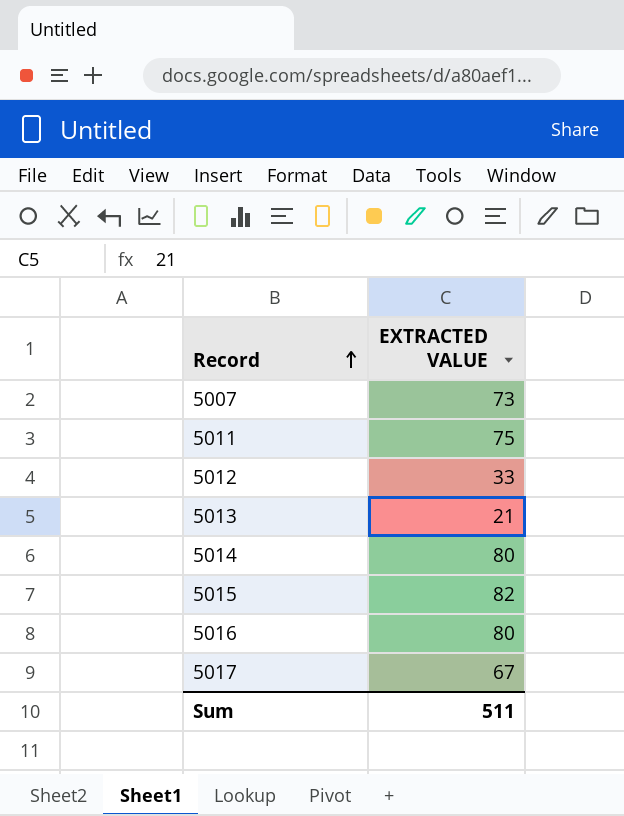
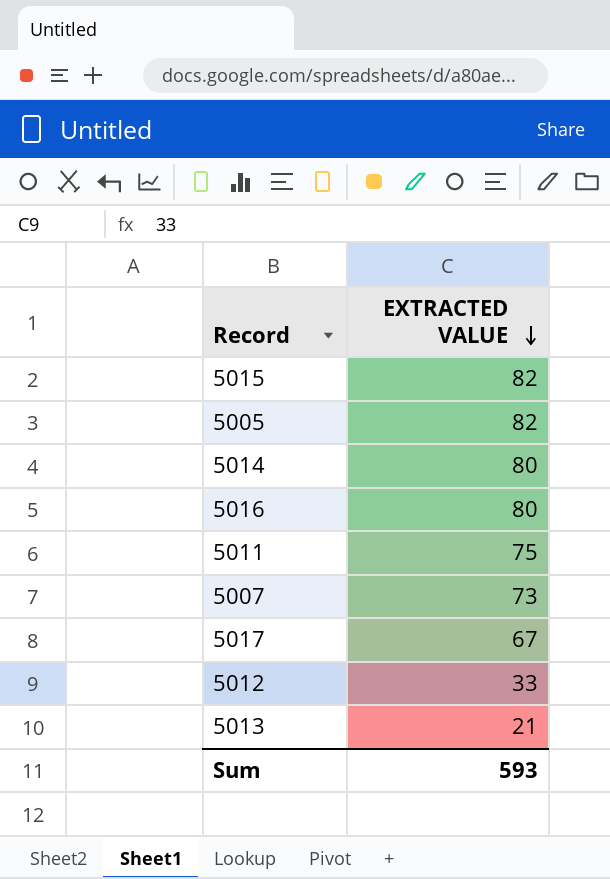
row order: Record ascending -> EXTRACTED VALUE descending
row 5005: none -> 82
Sum | EXTRACTED VALUE: 511 -> 593

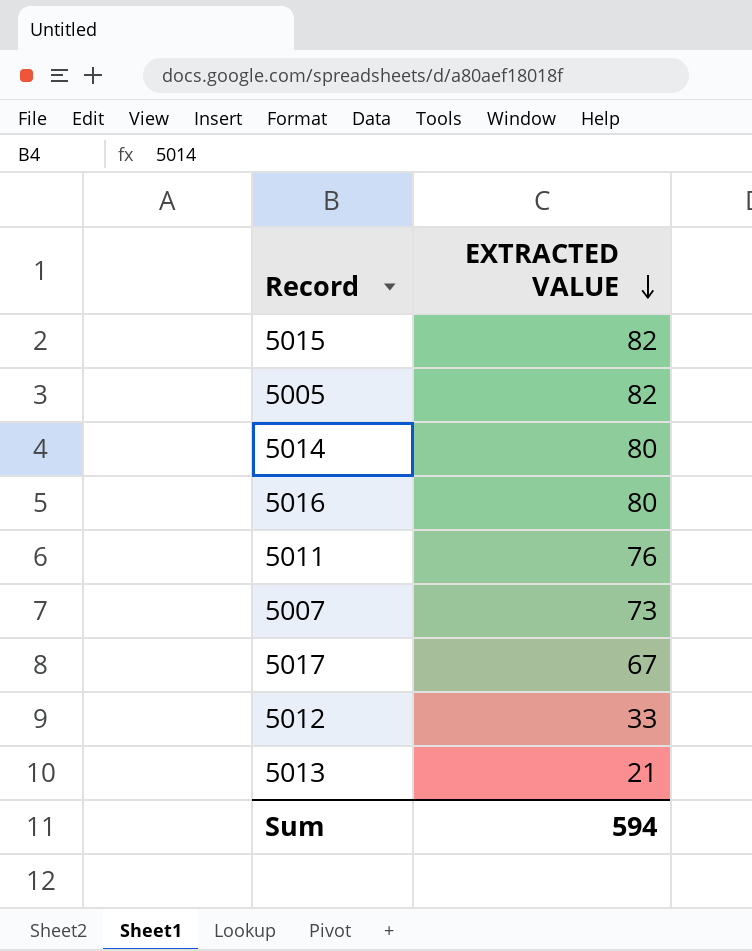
5011 | EXTRACTED VALUE: 75 -> 76
Sum | EXTRACTED VALUE: 593 -> 594

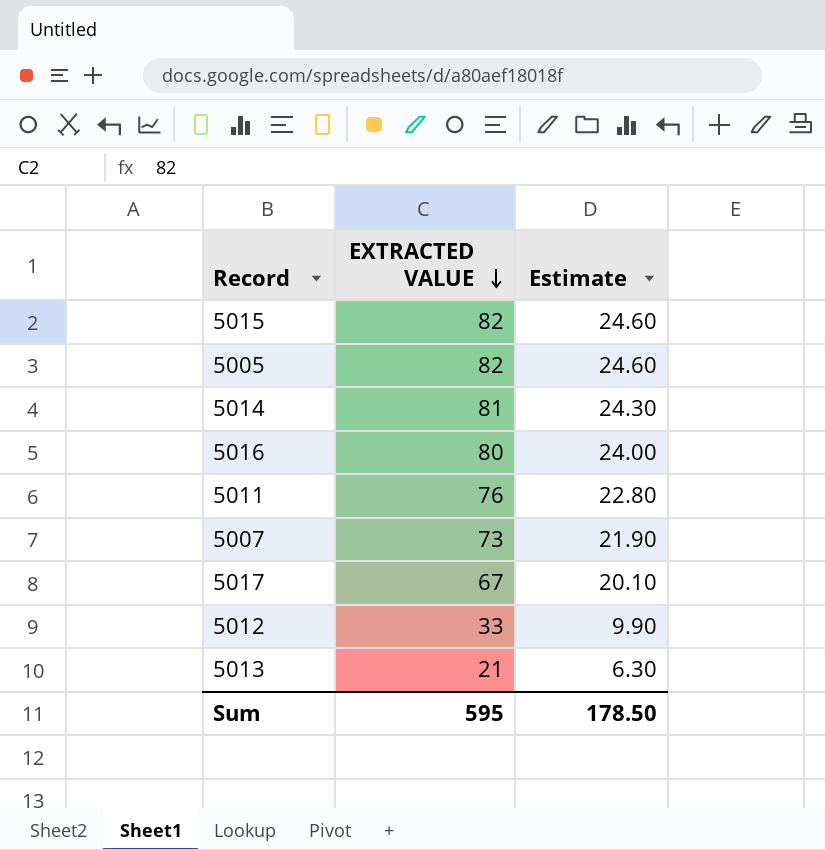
column Estimate | formula: none -> [EXTRACTED VALUE] * 0.3
5014 | EXTRACTED VALUE: 80 -> 81
Sum | EXTRACTED VALUE: 594 -> 595

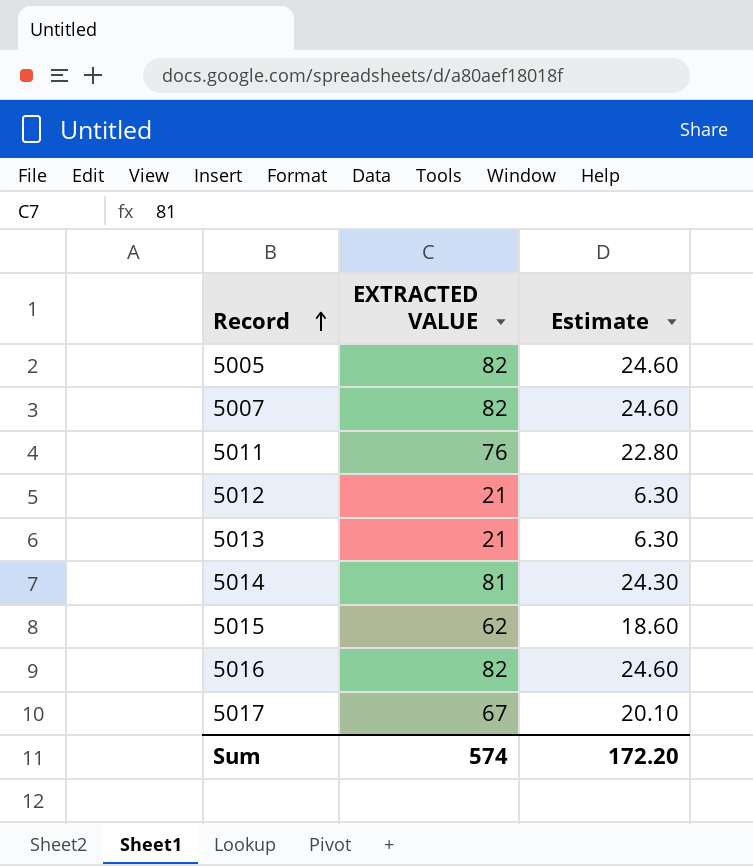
row order: EXTRACTED VALUE descending -> Record ascending
5007 | EXTRACTED VALUE: 73 -> 82
5007 | Estimate: 21.90 -> 24.60
5012 | EXTRACTED VALUE: 33 -> 21
5012 | Estimate: 9.90 -> 6.30
5015 | EXTRACTED VALUE: 82 -> 62
5015 | Estimate: 24.60 -> 18.60
5016 | EXTRACTED VALUE: 80 -> 82
5016 | Estimate: 24.00 -> 24.60
Sum | EXTRACTED VALUE: 595 -> 574
Sum | Estimate: 178.50 -> 172.20

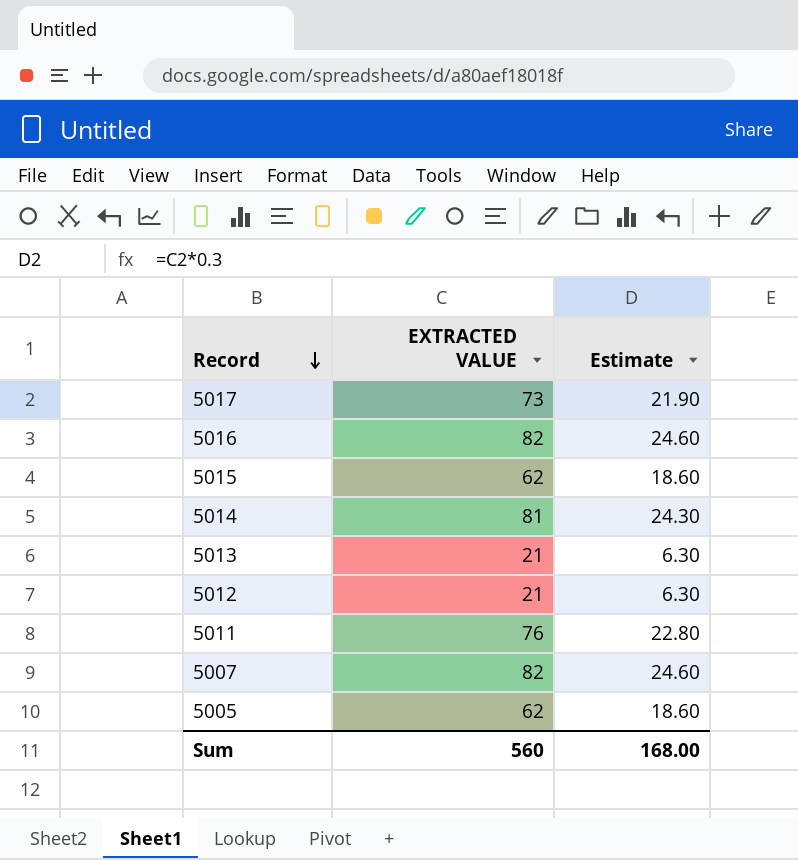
row order: Record ascending -> Record descending
5017 | EXTRACTED VALUE: 67 -> 73
5017 | Estimate: 20.10 -> 21.90
5005 | EXTRACTED VALUE: 82 -> 62
5005 | Estimate: 24.60 -> 18.60
Sum | EXTRACTED VALUE: 574 -> 560
Sum | Estimate: 172.20 -> 168.00

